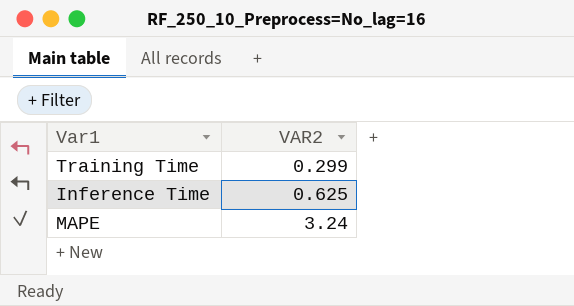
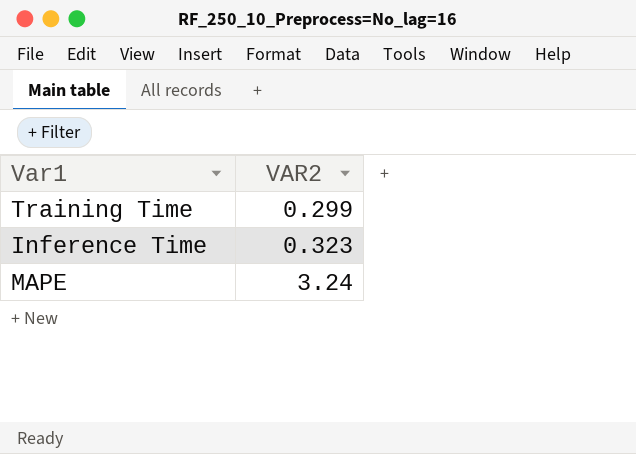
Inference Time | VAR2: 0.625 -> 0.323

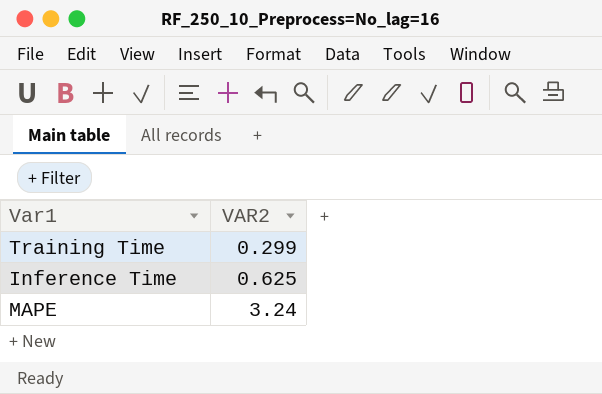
Inference Time | VAR2: 0.323 -> 0.625

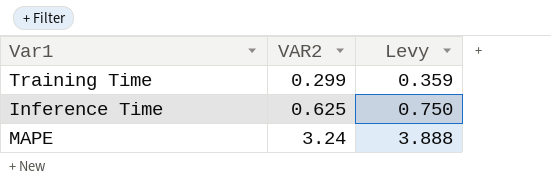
column Levy | formula: none -> [VAR2] * 1.2

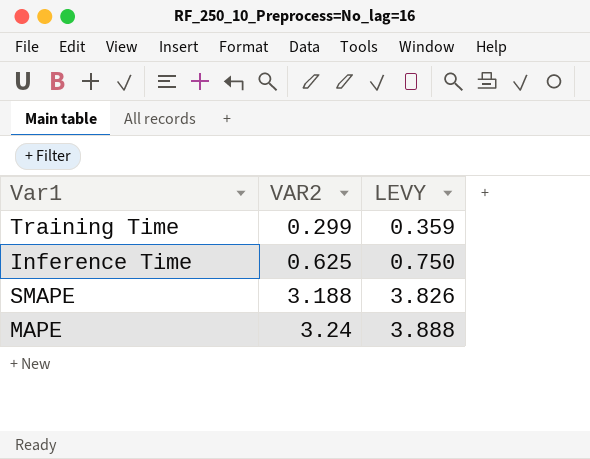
column name: Levy -> LEVY
row SMAPE: none -> 3.188 | 3.826

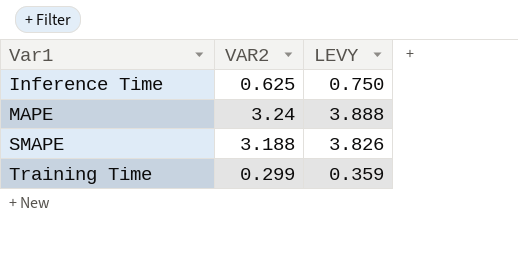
row order: VAR2 ascending -> Var1 ascending

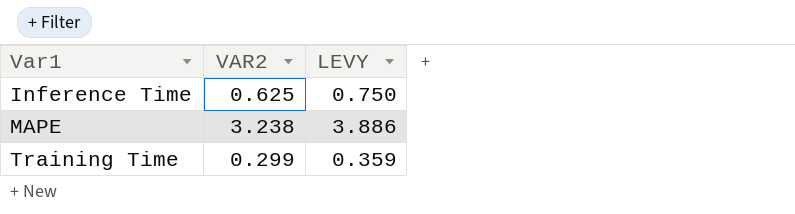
row SMAPE: 3.188 | 3.826 -> none
MAPE | VAR2: 3.24 -> 3.238
MAPE | LEVY: 3.888 -> 3.886

